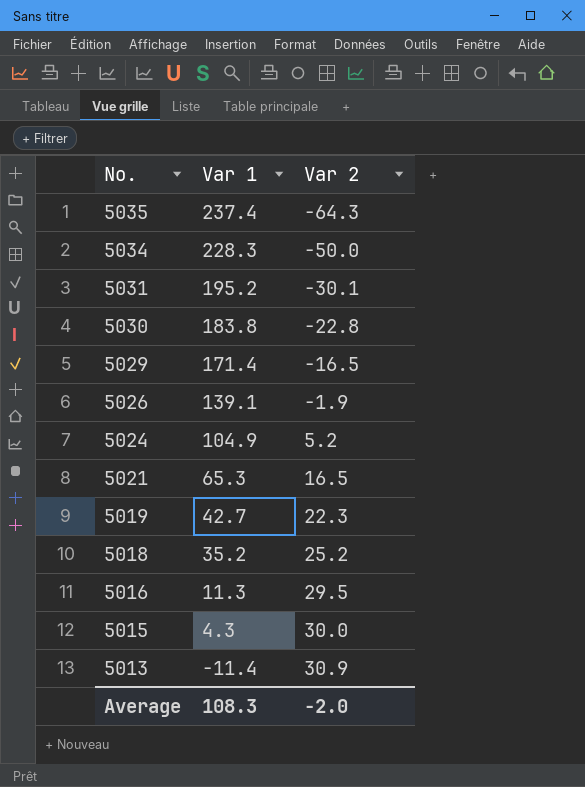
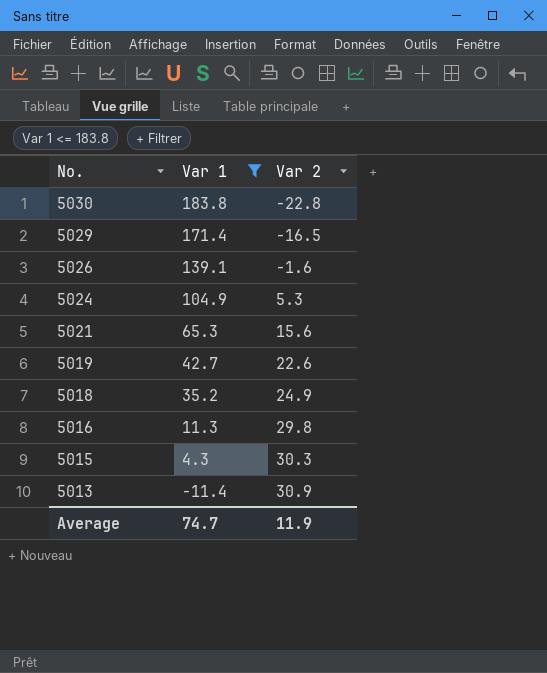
filter: none -> Var 1 <= 183.8
5026 | Var 2: -1.9 -> -1.6
5024 | Var 2: 5.2 -> 5.3
5021 | Var 2: 16.5 -> 15.6
5019 | Var 2: 22.3 -> 22.6
5018 | Var 2: 25.2 -> 24.9
5016 | Var 2: 29.5 -> 29.8
5015 | Var 2: 30.0 -> 30.3
Average | Var 1: 108.3 -> 74.7
Average | Var 2: -2.0 -> 11.9

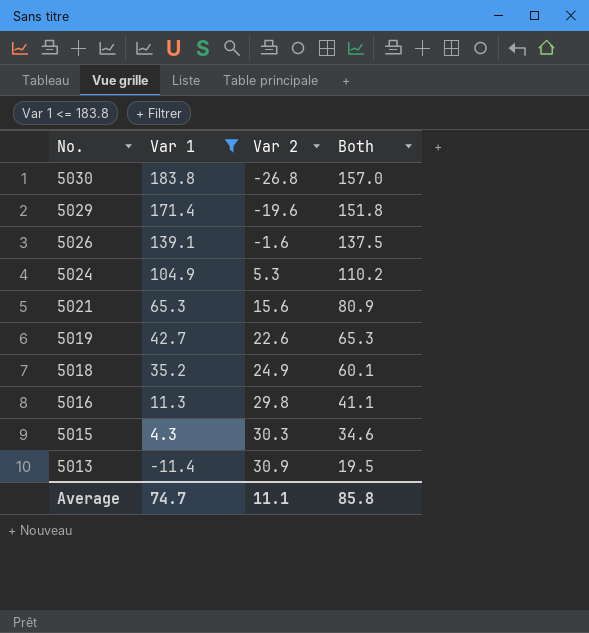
column Both | formula: none -> [Var 1] + [Var 2]
5030 | Var 2: -22.8 -> -26.8
5029 | Var 2: -16.5 -> -19.6
Average | Var 2: 11.9 -> 11.1

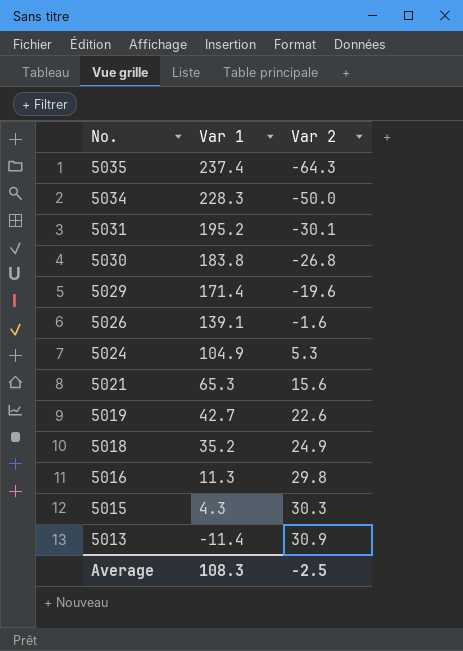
filter: Var 1 <= 183.8 -> none
column Both | formula: [Var 1] + [Var 2] -> none
Average | Var 1: 74.7 -> 108.3
Average | Var 2: 11.1 -> -2.5

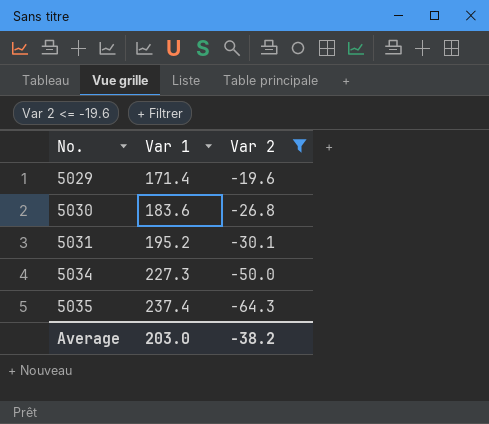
filter: none -> Var 2 <= -19.6
row order: No. descending -> No. ascending
5030 | Var 1: 183.8 -> 183.6
5034 | Var 1: 228.3 -> 227.3
Average | Var 1: 108.3 -> 203.0
Average | Var 2: -2.5 -> -38.2

